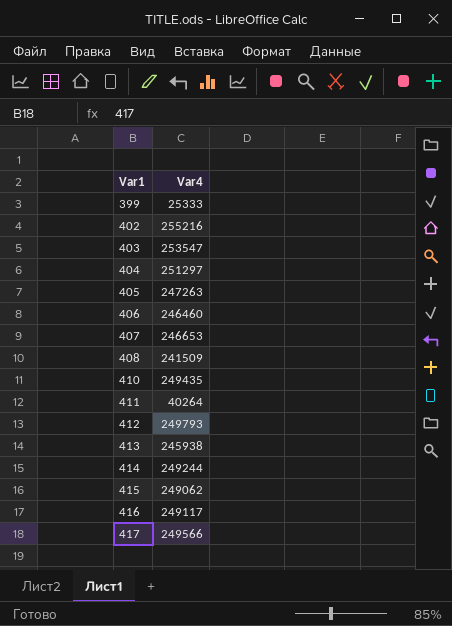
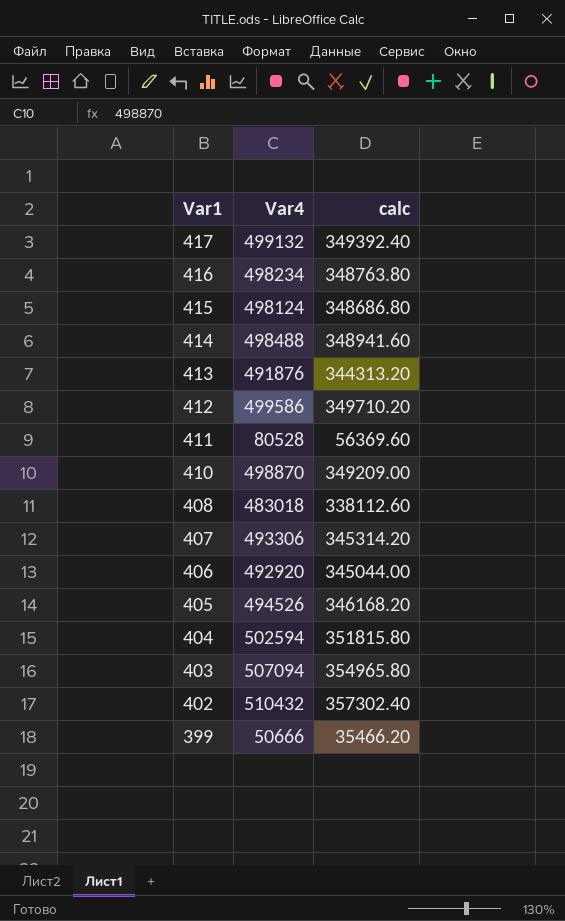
row order: Var1 ascending -> Var1 descending
column calc | formula: none -> [Var4] * 0.7
417 | Var4: 249566 -> 499132
416 | Var4: 249117 -> 498234
415 | Var4: 249062 -> 498124
414 | Var4: 249244 -> 498488
413 | Var4: 245938 -> 491876
412 | Var4: 249793 -> 499586
411 | Var4: 40264 -> 80528
410 | Var4: 249435 -> 498870
408 | Var4: 241509 -> 483018
407 | Var4: 246653 -> 493306
406 | Var4: 246460 -> 492920
405 | Var4: 247263 -> 494526
404 | Var4: 251297 -> 502594
403 | Var4: 253547 -> 507094
402 | Var4: 255216 -> 510432
399 | Var4: 25333 -> 50666

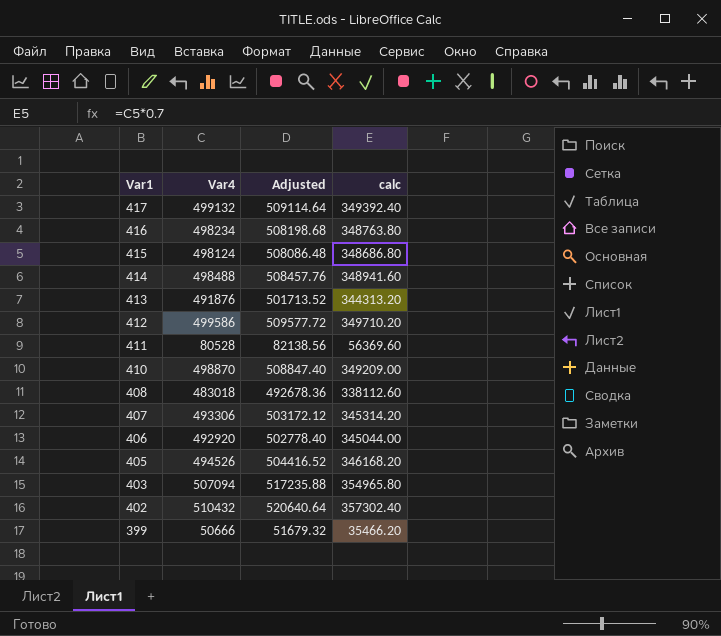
column Adjusted | formula: none -> [Var4] * 1.02
row 404: 502594 | 351815.80 -> none

